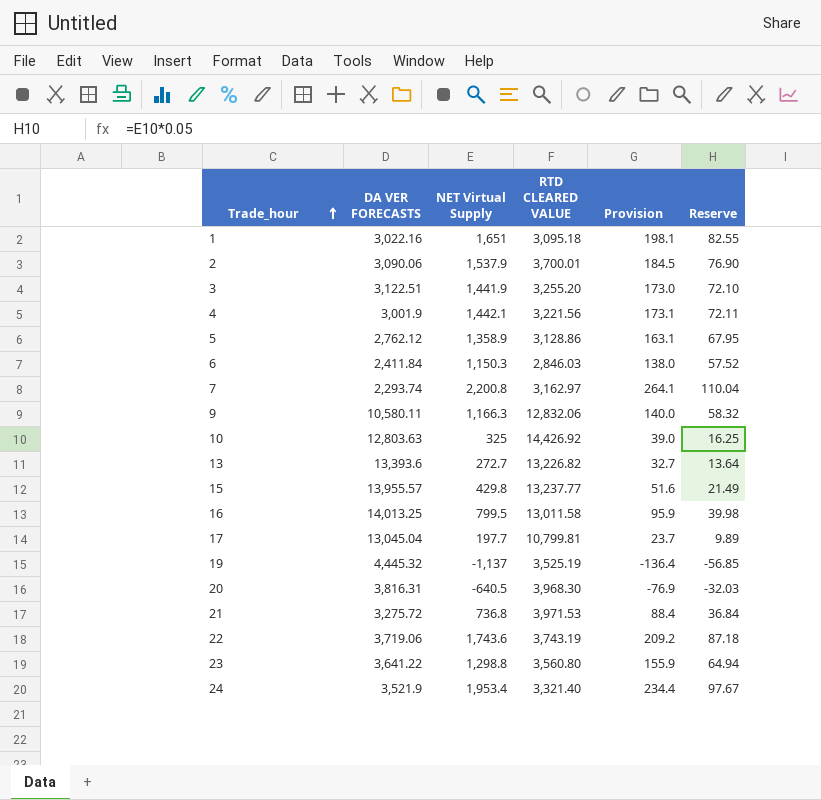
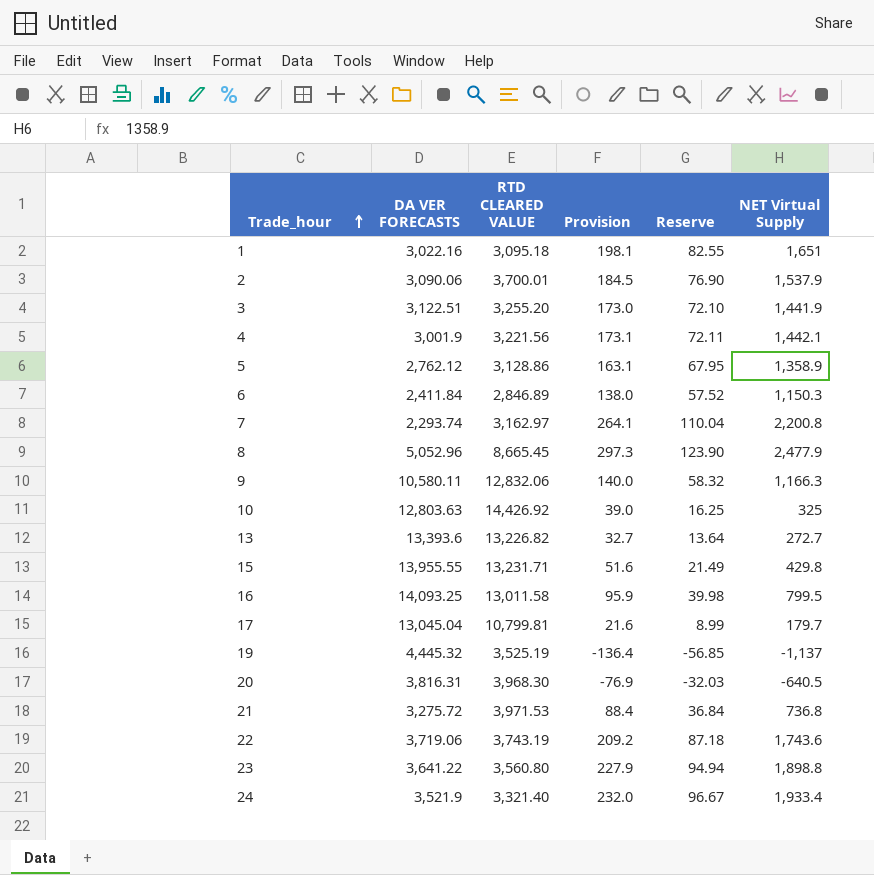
column NET Virtual Supply | position: 3 -> 6
6 | RTD CLEARED VALUE: 2,846.03 -> 2,846.89
row 8: none -> 5,052.96 | 8,665.45 | 297.3 | 123.90 | 2,477.9
15 | DA VER FORECASTS: 13,955.57 -> 13,955.55
15 | RTD CLEARED VALUE: 13,237.77 -> 13,231.71
16 | DA VER FORECASTS: 14,013.25 -> 14,093.25
17 | Provision: 23.7 -> 21.6
17 | Reserve: 9.89 -> 8.99
17 | NET Virtual Supply: 197.7 -> 179.7
23 | Provision: 155.9 -> 227.9
23 | Reserve: 64.94 -> 94.94
23 | NET Virtual Supply: 1,298.8 -> 1,898.8
24 | Provision: 234.4 -> 232.0
24 | Reserve: 97.67 -> 96.67
24 | NET Virtual Supply: 1,953.4 -> 1,933.4

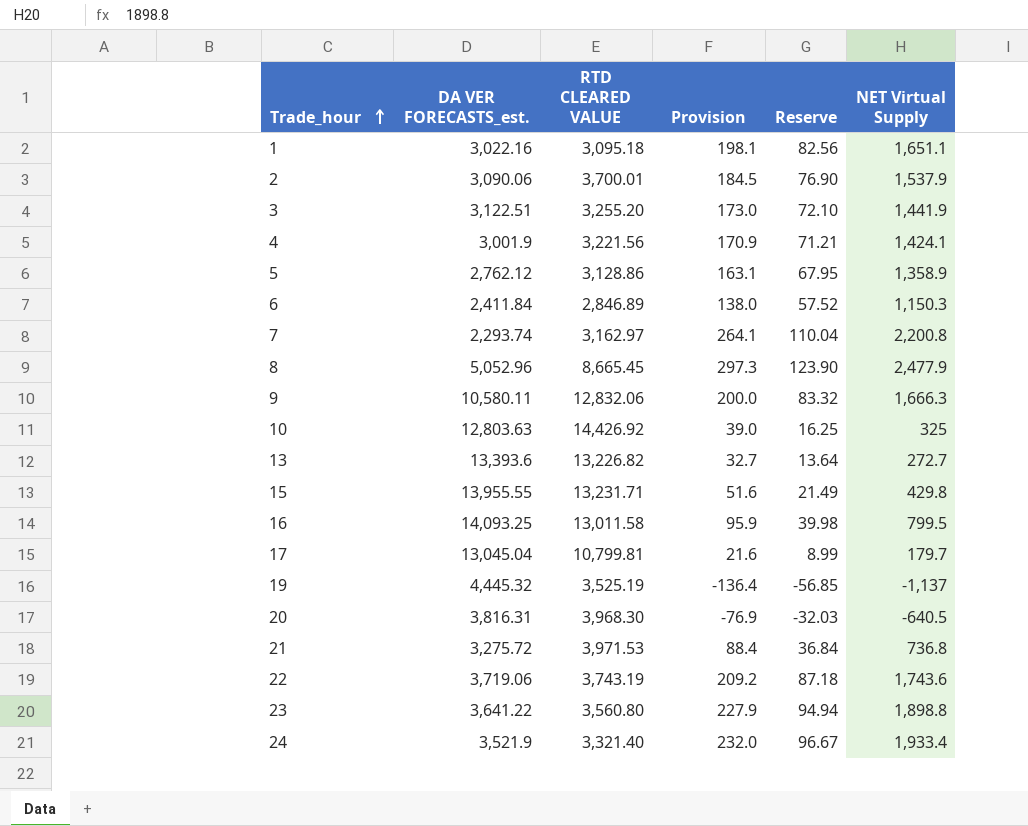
column name: DA VER FORECASTS -> DA VER FORECASTS_est.
1 | Reserve: 82.55 -> 82.56
1 | NET Virtual Supply: 1,651 -> 1,651.1
4 | Provision: 173.1 -> 170.9
4 | Reserve: 72.11 -> 71.21
4 | NET Virtual Supply: 1,442.1 -> 1,424.1
9 | Provision: 140.0 -> 200.0
9 | Reserve: 58.32 -> 83.32
9 | NET Virtual Supply: 1,166.3 -> 1,666.3

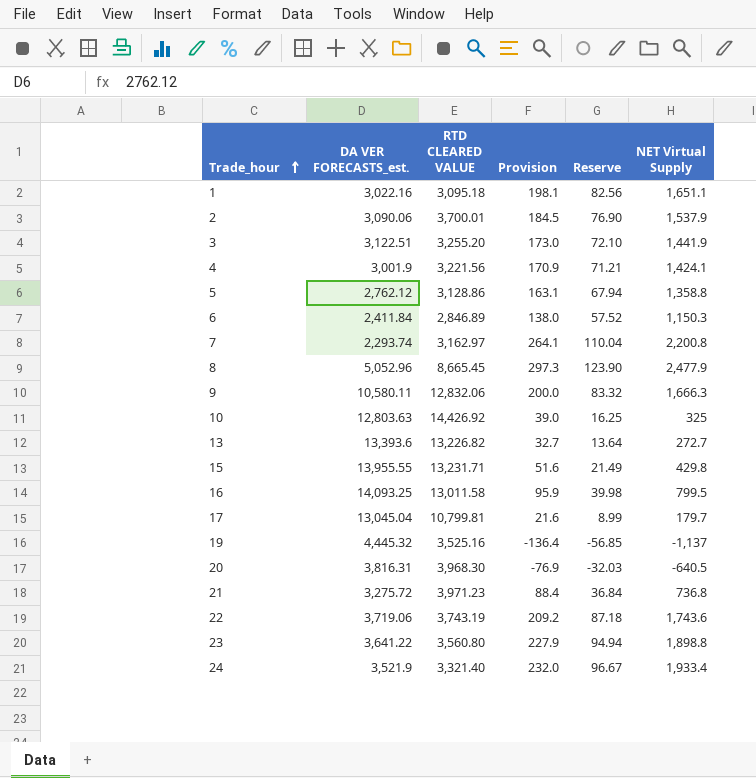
5 | Reserve: 67.95 -> 67.94
5 | NET Virtual Supply: 1,358.9 -> 1,358.8
19 | RTD CLEARED VALUE: 3,525.19 -> 3,525.16
21 | RTD CLEARED VALUE: 3,971.53 -> 3,971.23

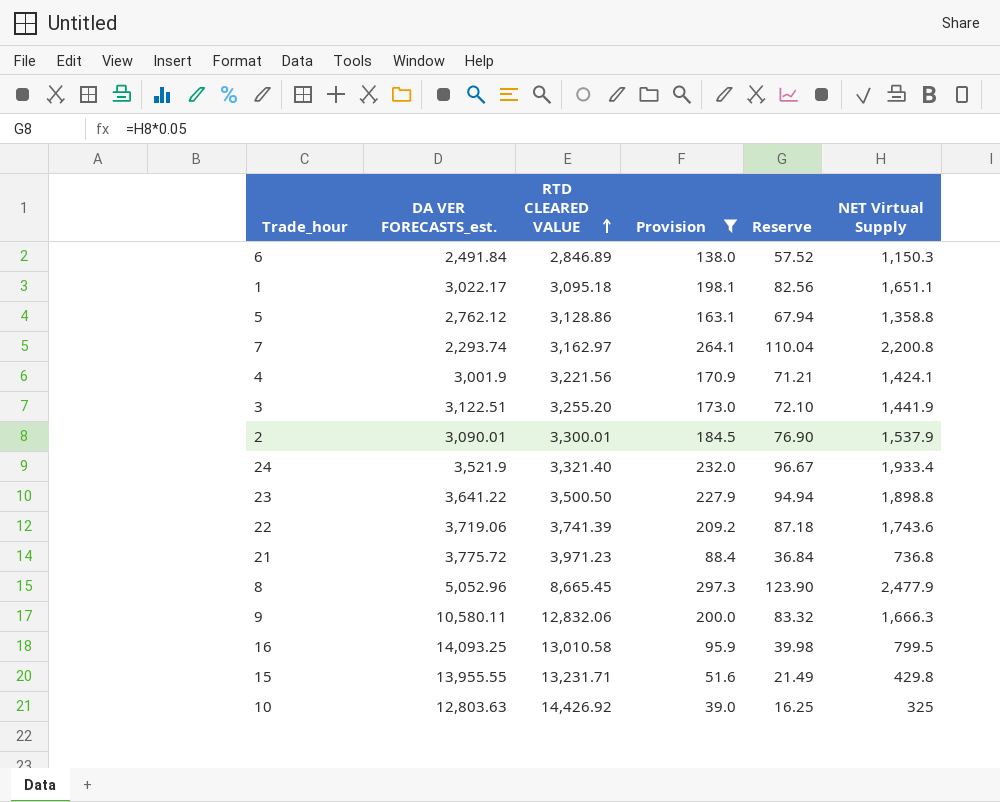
filter: none -> Provision >= 39.0
row order: Trade_hour ascending -> RTD CLEARED VALUE ascending
6 | DA VER FORECASTS_est.: 2,411.84 -> 2,491.84
1 | DA VER FORECASTS_est.: 3,022.16 -> 3,022.17
2 | DA VER FORECASTS_est.: 3,090.06 -> 3,090.01
2 | RTD CLEARED VALUE: 3,700.01 -> 3,300.01
23 | RTD CLEARED VALUE: 3,560.80 -> 3,500.50
22 | RTD CLEARED VALUE: 3,743.19 -> 3,741.39
21 | DA VER FORECASTS_est.: 3,275.72 -> 3,775.72
16 | RTD CLEARED VALUE: 13,011.58 -> 13,010.58

